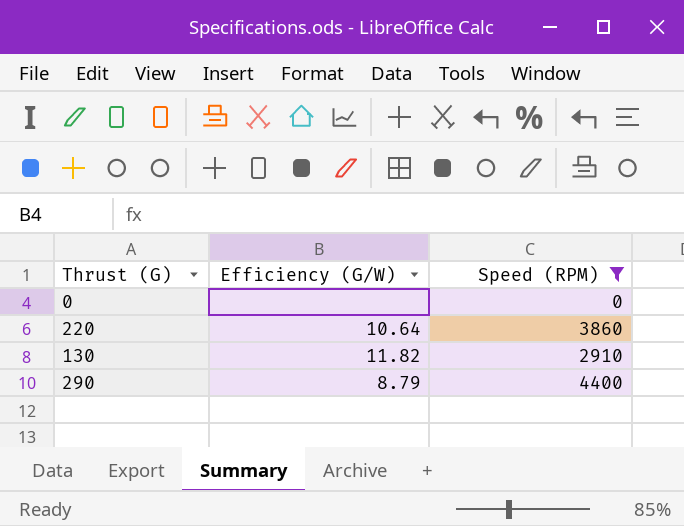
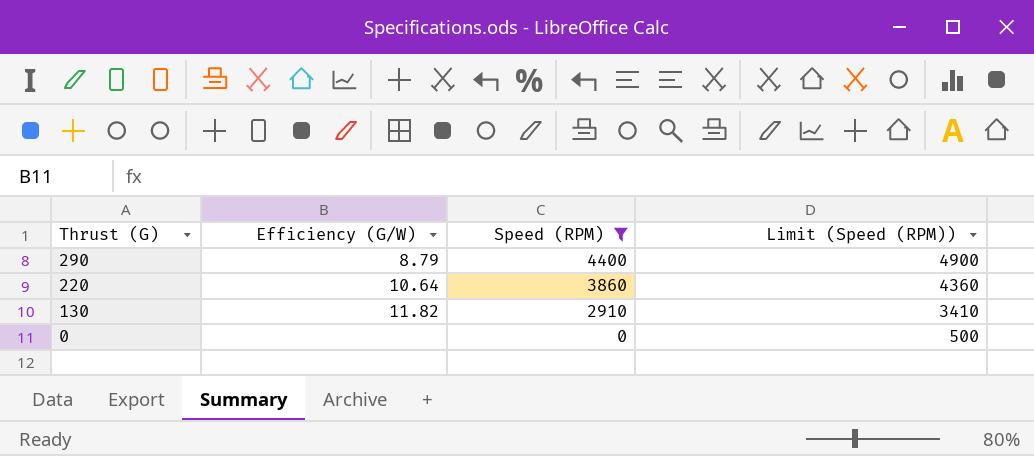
row order: none -> Thrust (G) descending
column Limit (Speed (RPM)) | formula: none -> [Speed (RPM)] + 500

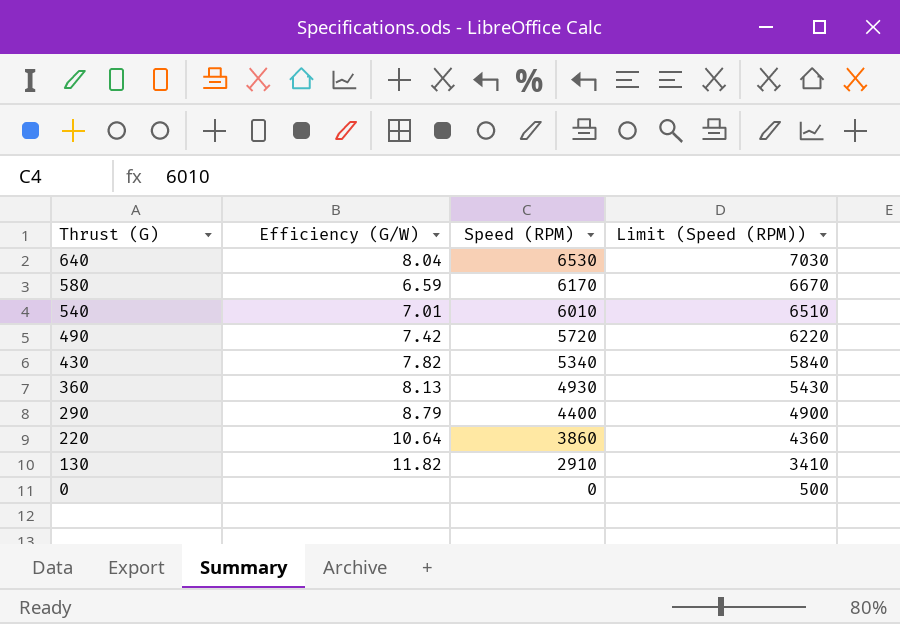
filter: Speed (RPM) <= 4400 -> none

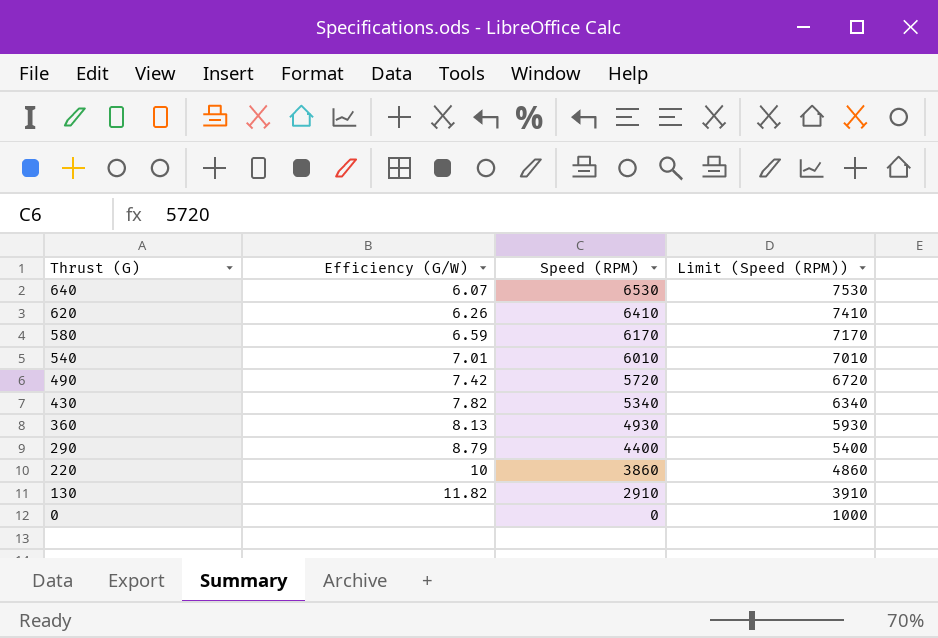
column Limit (Speed (RPM)) | formula: [Speed (RPM)] + 500 -> [Speed (RPM)] + 1000
640 | Efficiency (G/W): 8.04 -> 6.07
row 620: none -> 6.26 | 6410 | 7410
220 | Efficiency (G/W): 10.64 -> 10

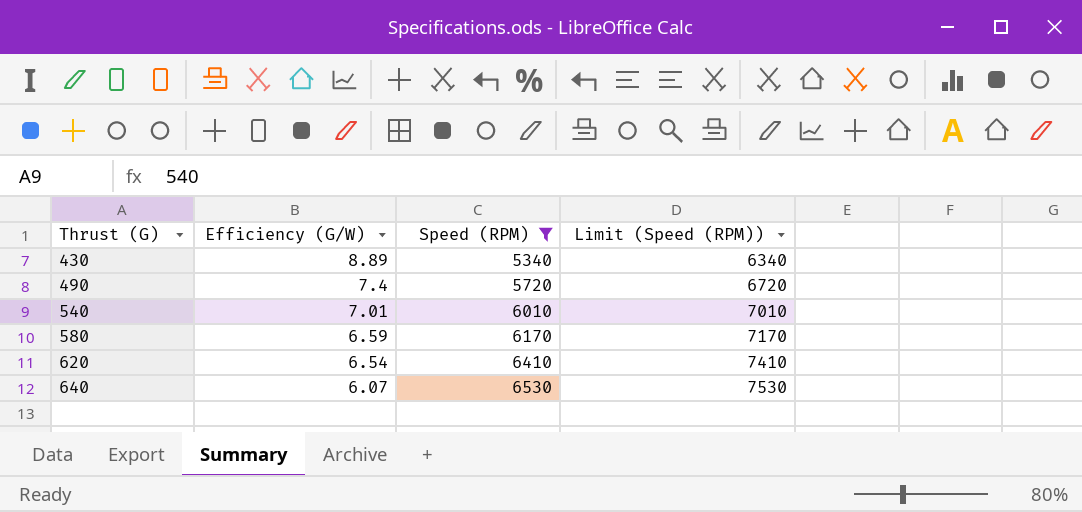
filter: none -> Speed (RPM) >= 5340
row order: Thrust (G) descending -> Thrust (G) ascending
430 | Efficiency (G/W): 7.82 -> 8.89
490 | Efficiency (G/W): 7.42 -> 7.4
620 | Efficiency (G/W): 6.26 -> 6.54

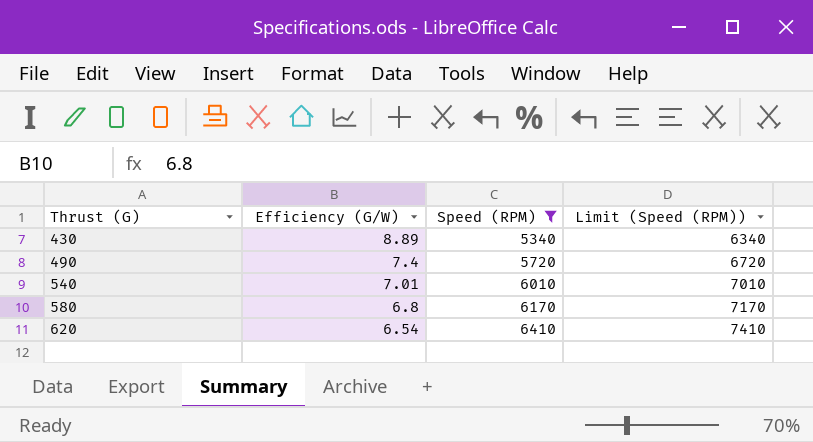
row 640: 6.07 | 6530 | 7530 -> none
580 | Efficiency (G/W): 6.59 -> 6.8

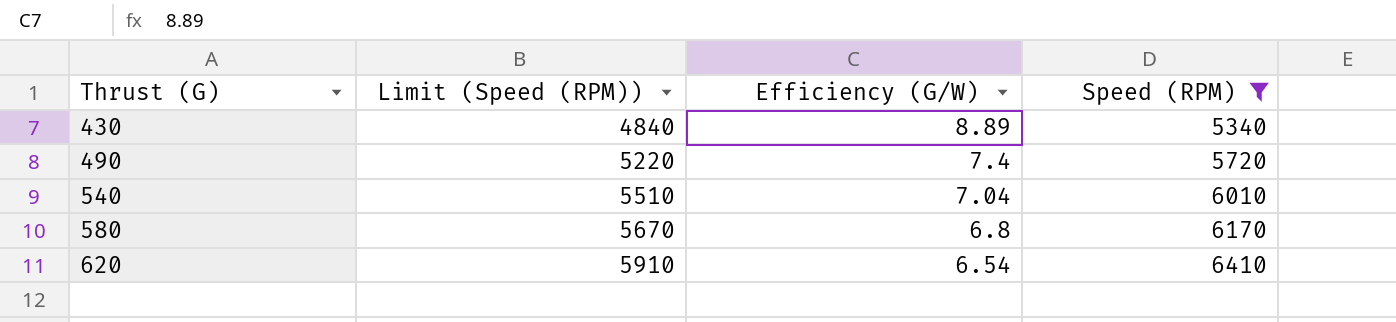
column Limit (Speed (RPM)) | formula: [Speed (RPM)] + 1000 -> [Speed (RPM)] - 500
column Limit (Speed (RPM)) | position: 4 -> 2
540 | Efficiency (G/W): 7.01 -> 7.04

